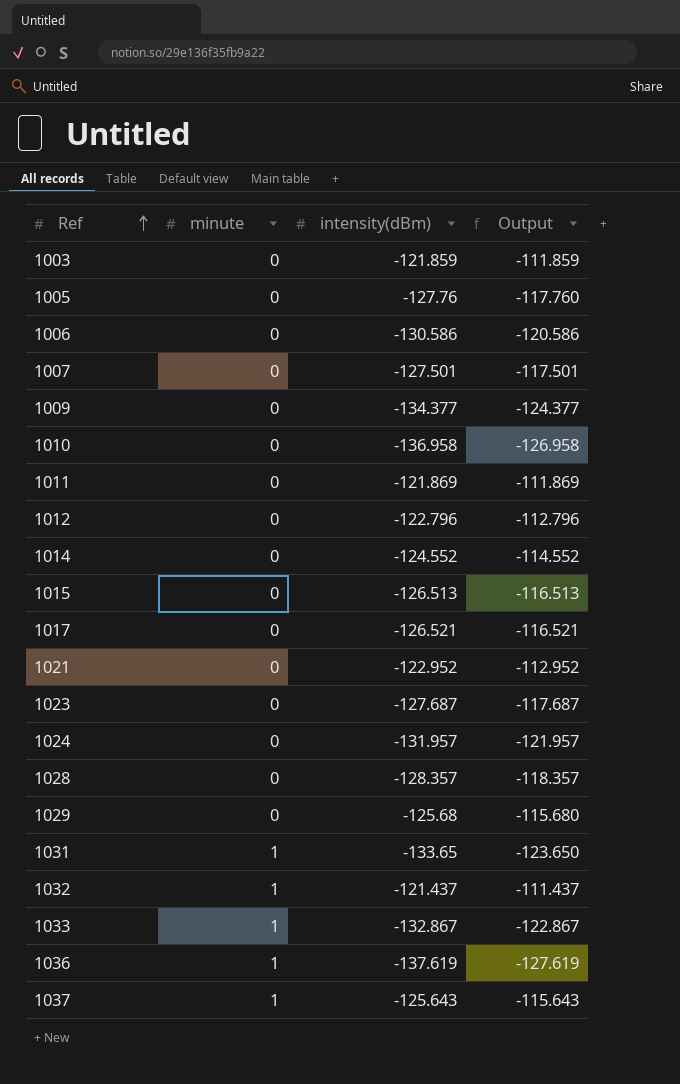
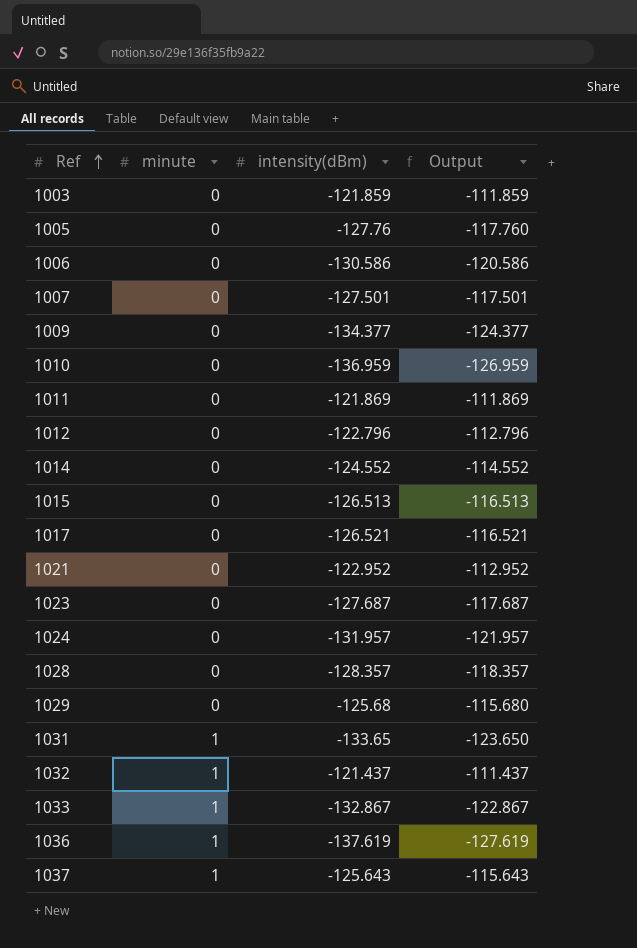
1010 | intensity(dBm): -136.958 -> -136.959
1010 | Output: -126.958 -> -126.959

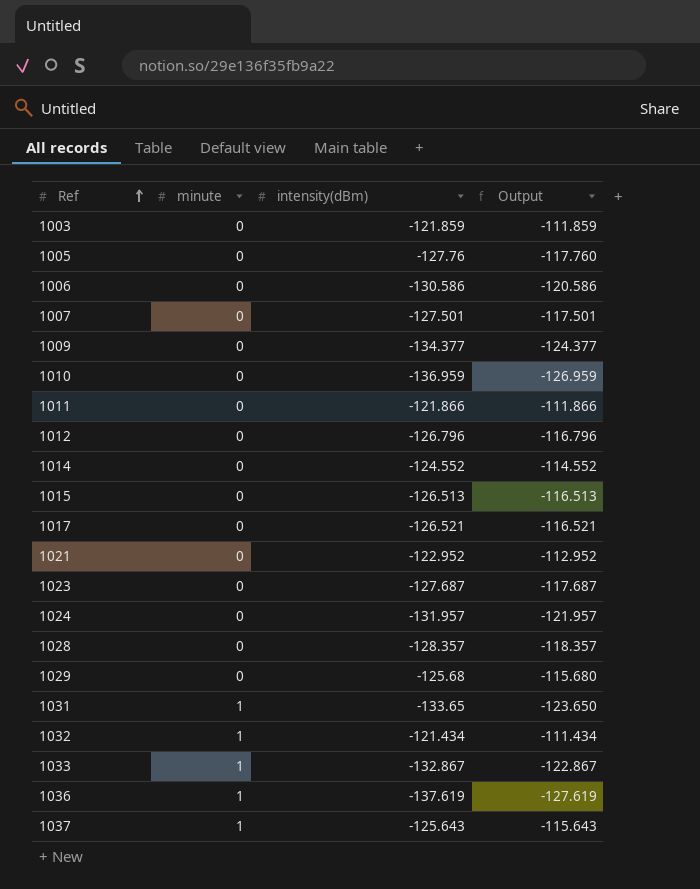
1011 | intensity(dBm): -121.869 -> -121.866
1011 | Output: -111.869 -> -111.866
1012 | intensity(dBm): -122.796 -> -126.796
1012 | Output: -112.796 -> -116.796
1032 | intensity(dBm): -121.437 -> -121.434
1032 | Output: -111.437 -> -111.434

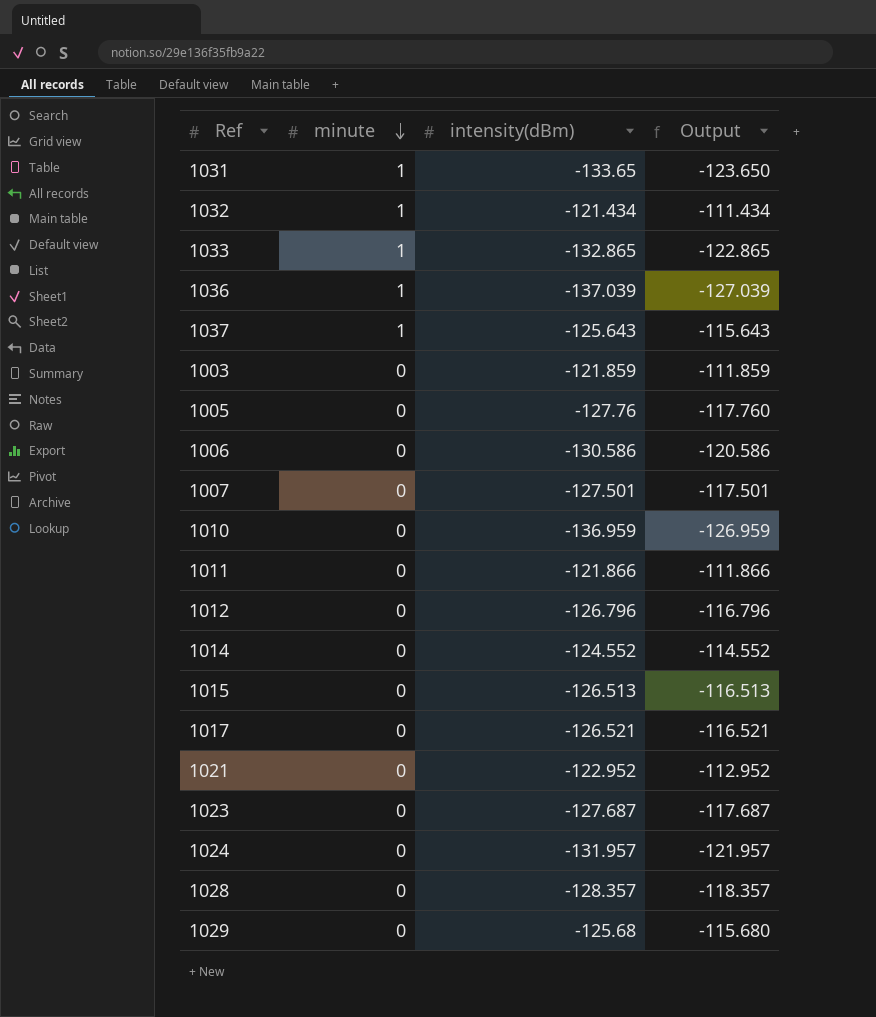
row order: Ref ascending -> minute descending
row 1009: 0 | -134.377 | -124.377 -> none
1033 | intensity(dBm): -132.867 -> -132.865
1033 | Output: -122.867 -> -122.865
1036 | intensity(dBm): -137.619 -> -137.039
1036 | Output: -127.619 -> -127.039

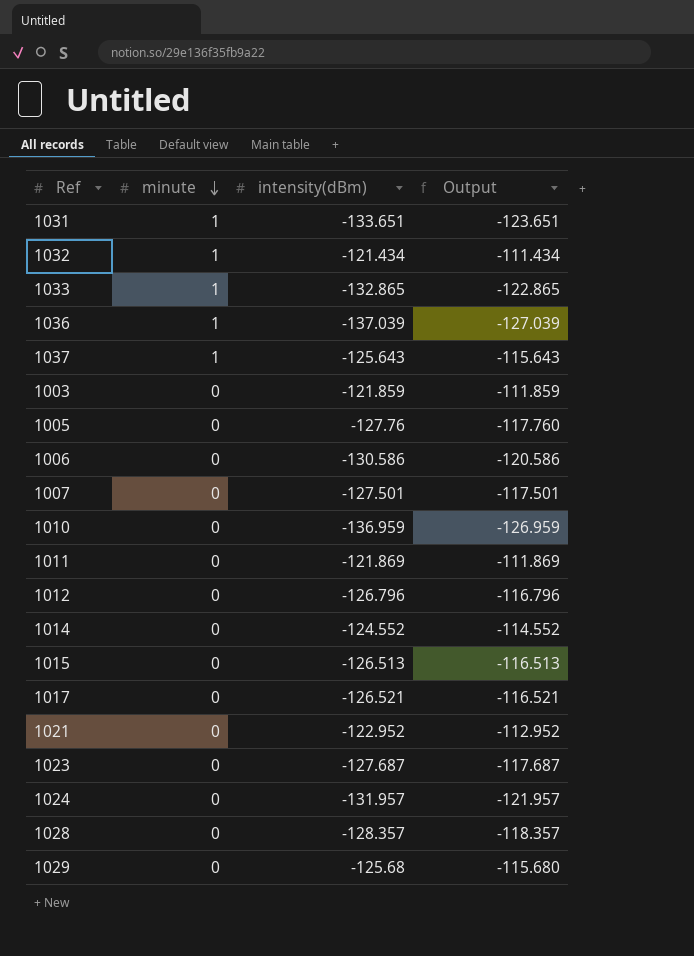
1031 | intensity(dBm): -133.65 -> -133.651
1031 | Output: -123.650 -> -123.651
1011 | intensity(dBm): -121.866 -> -121.869
1011 | Output: -111.866 -> -111.869

